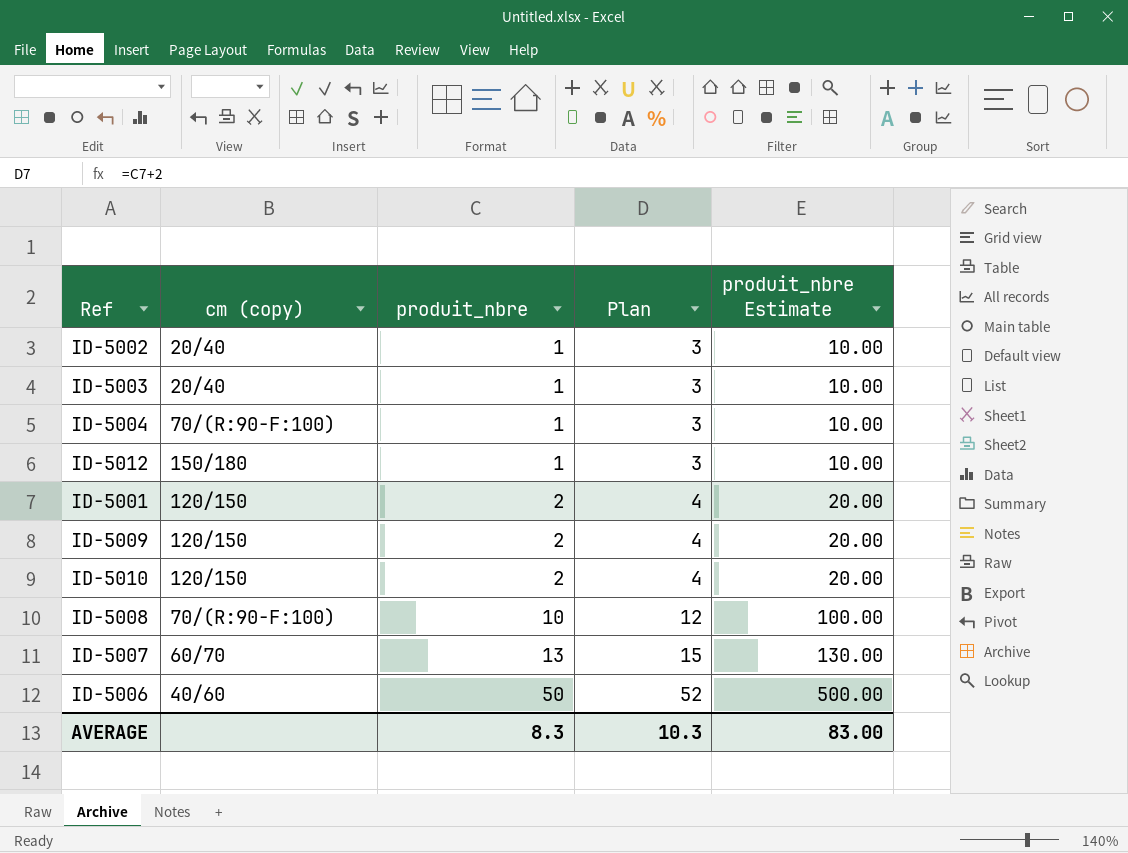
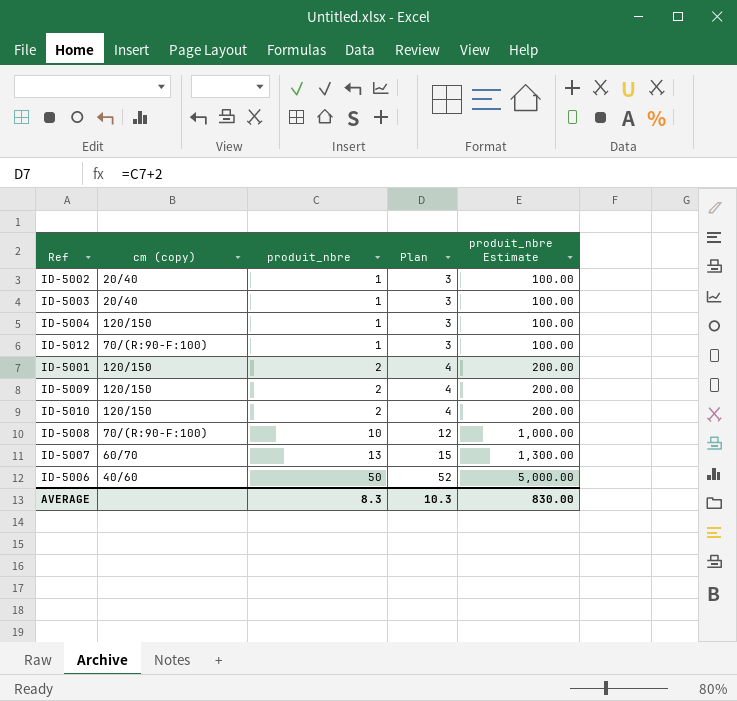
column produit_nbre Estimate | formula: [produit_nbre] * 10 -> [produit_nbre] * 100
ID-5004 | cm (copy): 70/(R:90-F:100) -> 120/150
ID-5012 | cm (copy): 150/180 -> 70/(R:90-F:100)
AVERAGE | produit_nbre Estimate: 83.00 -> 830.00

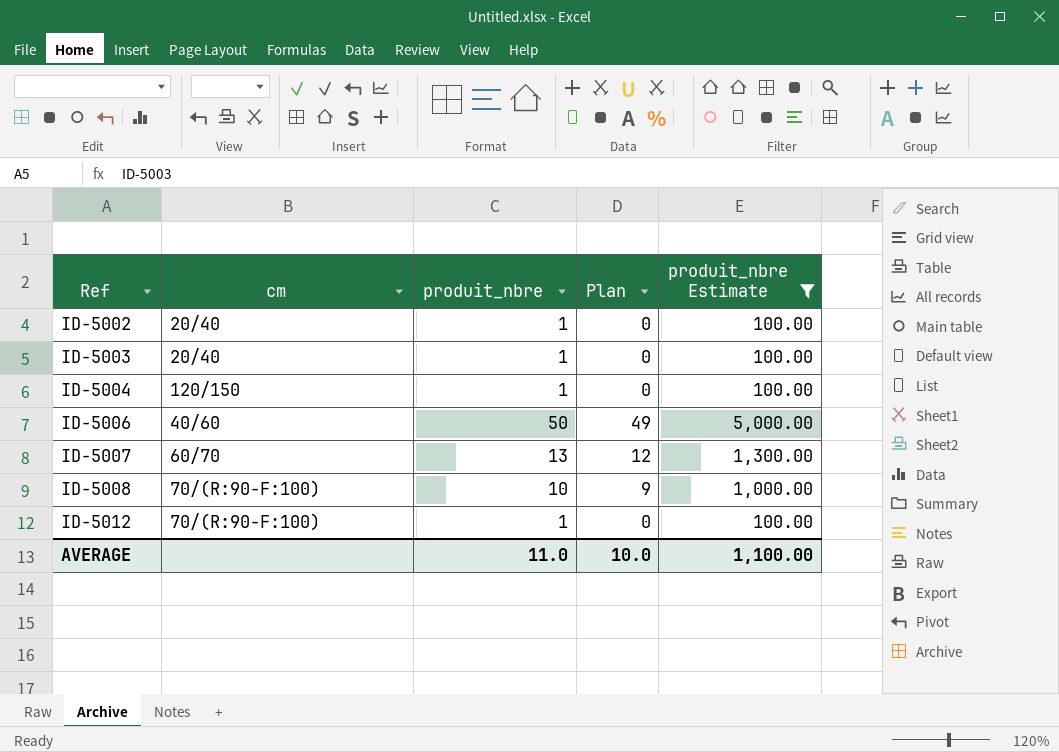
filter: none -> produit_nbre Estimate != 200.00
row order: produit_nbre ascending -> Ref ascending
column name: cm (copy) -> cm
column Plan | formula: [produit_nbre] + 2 -> [produit_nbre] - 1
AVERAGE | produit_nbre: 8.3 -> 11.0
AVERAGE | Plan: 10.3 -> 10.0
AVERAGE | produit_nbre Estimate: 830.00 -> 1,100.00

